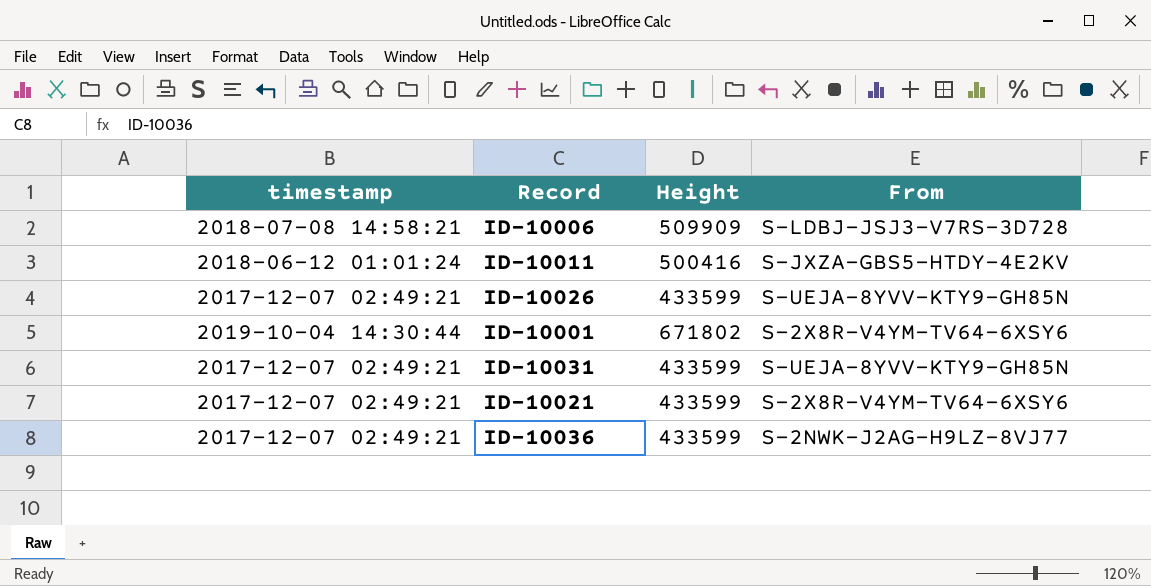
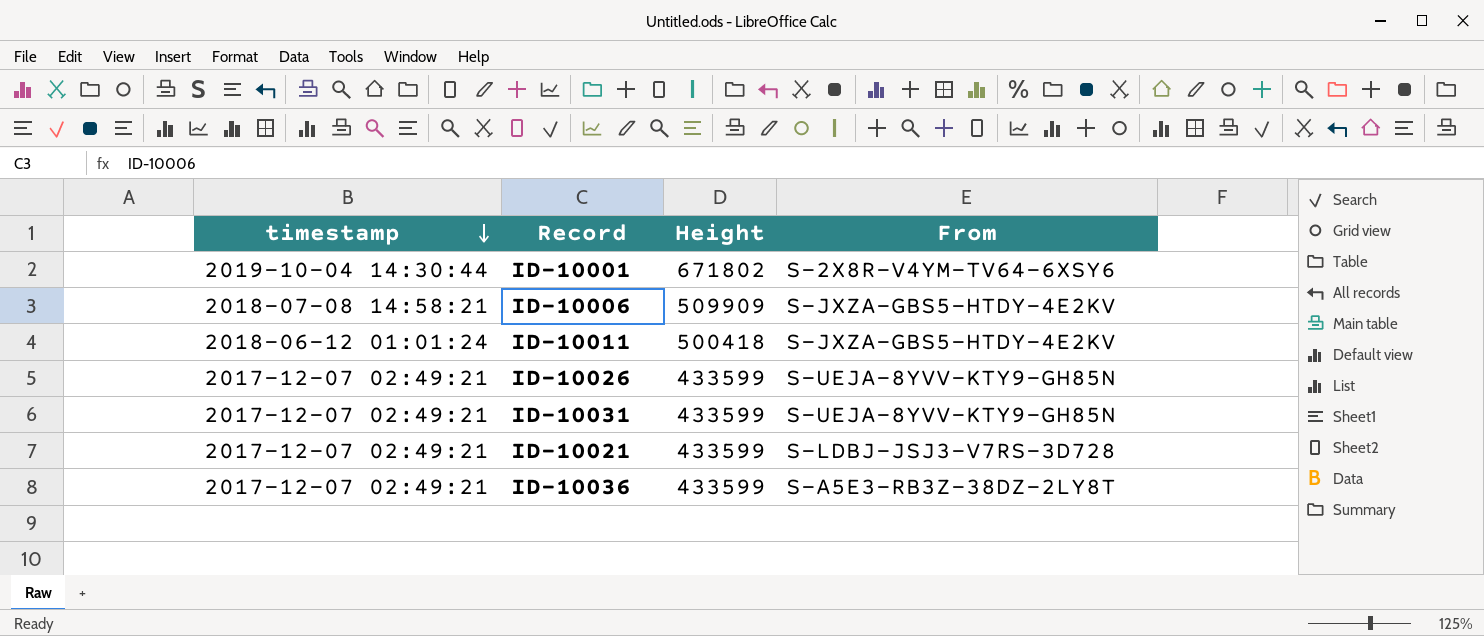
row order: none -> timestamp descending
ID-10006 | From: S-LDBJ-JSJ3-V7RS-3D728 -> S-JXZA-GBS5-HTDY-4E2KV
ID-10011 | Height: 500416 -> 500418
ID-10021 | From: S-2X8R-V4YM-TV64-6XSY6 -> S-LDBJ-JSJ3-V7RS-3D728
ID-10036 | From: S-2NWK-J2AG-H9LZ-8VJ77 -> S-A5E3-RB3Z-38DZ-2LY8T

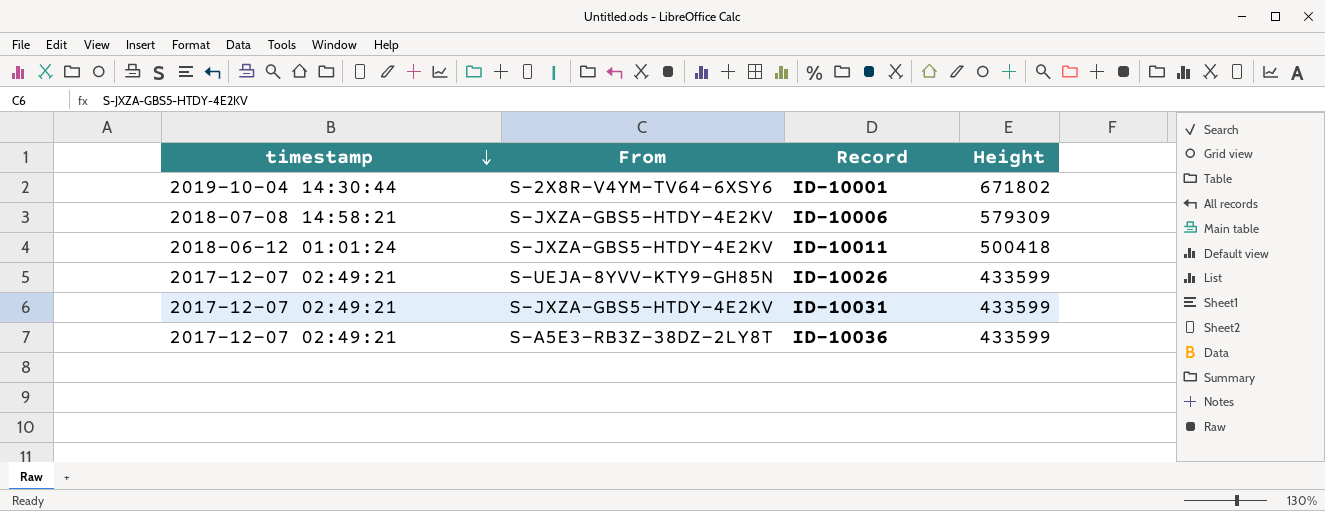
column From | position: 4 -> 2
row ID-10021: 2017-12-07 02:49:21 | 433599 | S-LDBJ-JSJ3-V7RS-3D728 -> none
ID-10006 | Height: 509909 -> 579309
ID-10031 | From: S-UEJA-8YVV-KTY9-GH85N -> S-JXZA-GBS5-HTDY-4E2KV

